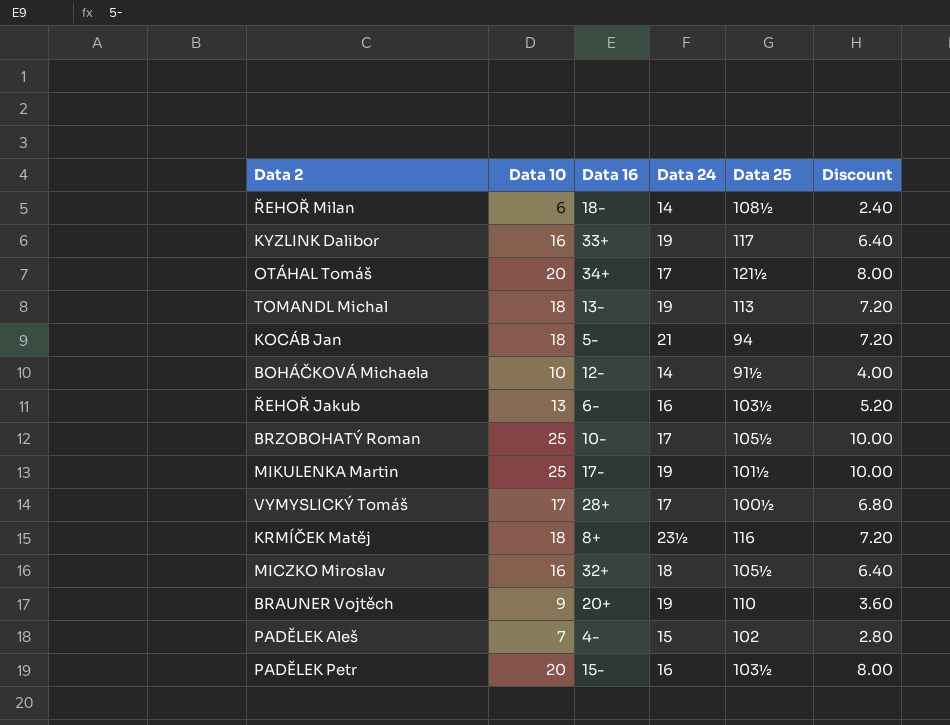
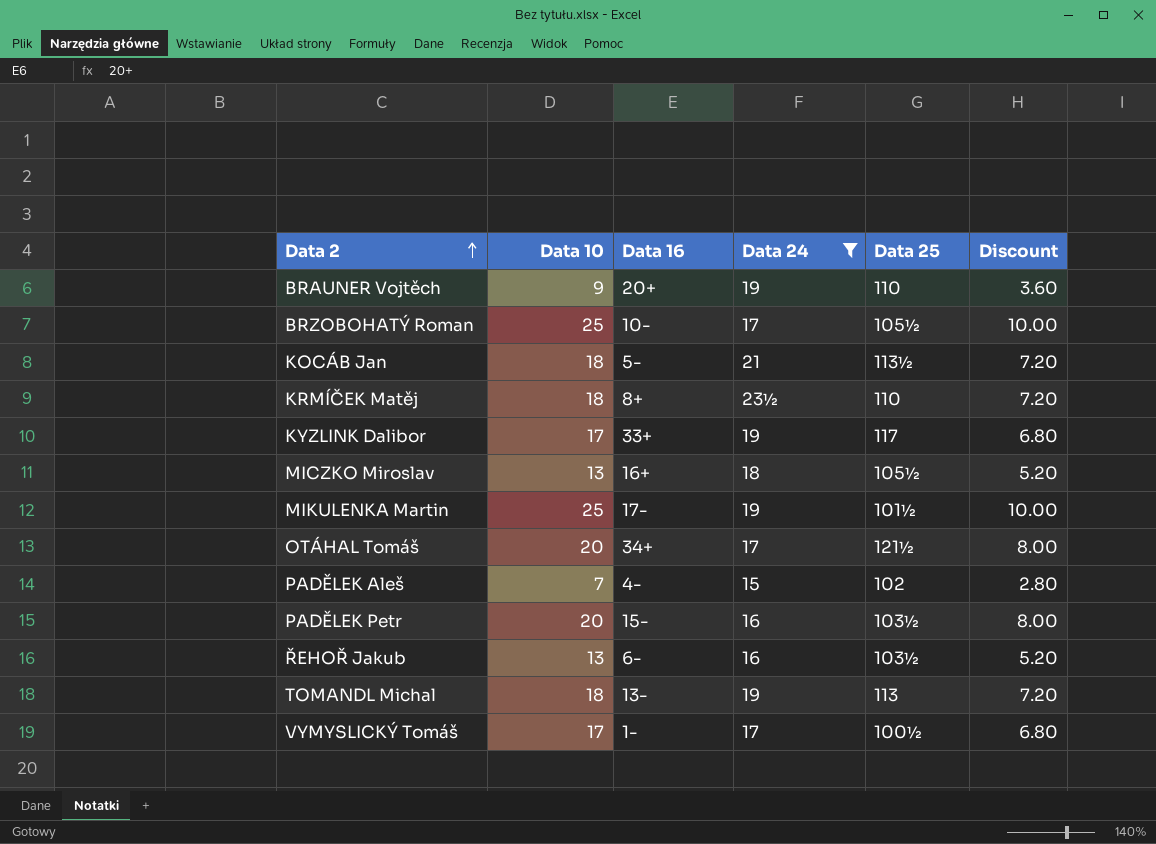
filter: none -> Data 24 != 14
row order: none -> Data 2 ascending
KOCÁB Jan | Data 25: 94 -> 113½
KRMÍČEK Matěj | Data 25: 116 -> 110
KYZLINK Dalibor | Data 10: 16 -> 17
KYZLINK Dalibor | Discount: 6.40 -> 6.80
MICZKO Miroslav | Data 10: 16 -> 13
MICZKO Miroslav | Data 16: 32+ -> 16+
MICZKO Miroslav | Discount: 6.40 -> 5.20
VYMYSLICKÝ Tomáš | Data 16: 28+ -> 1-

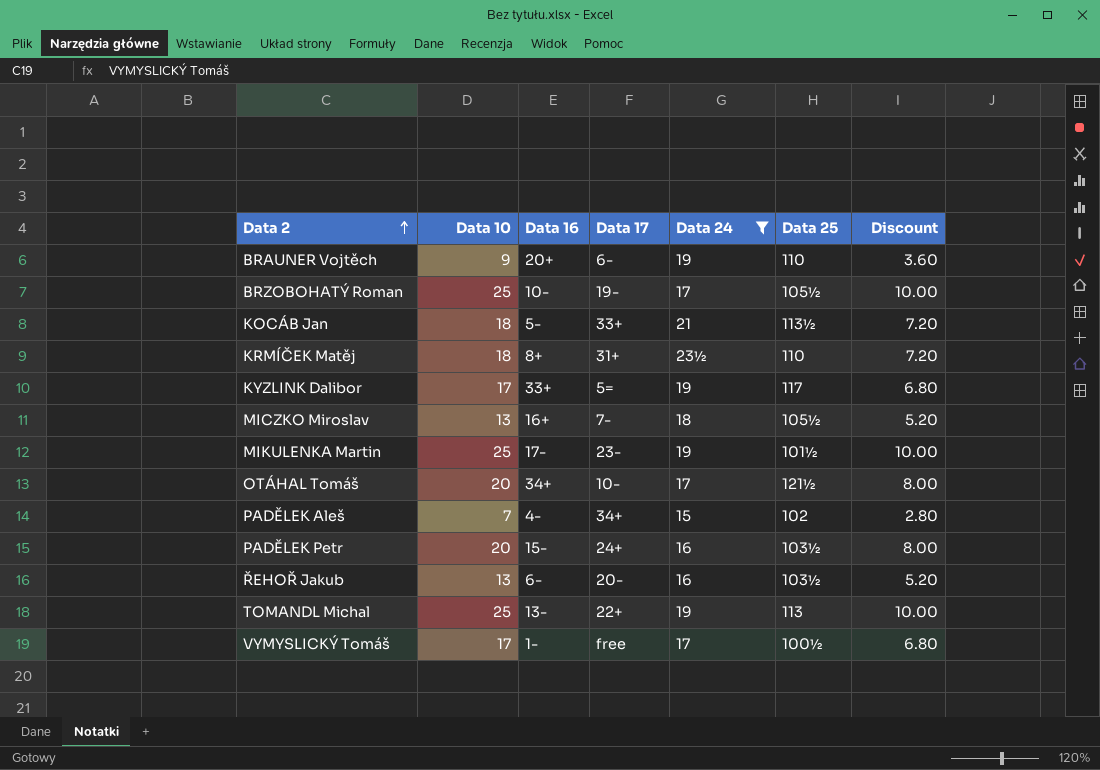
column Data 17 | position: none -> 4
TOMANDL Michal | Data 10: 18 -> 25
TOMANDL Michal | Discount: 7.20 -> 10.00

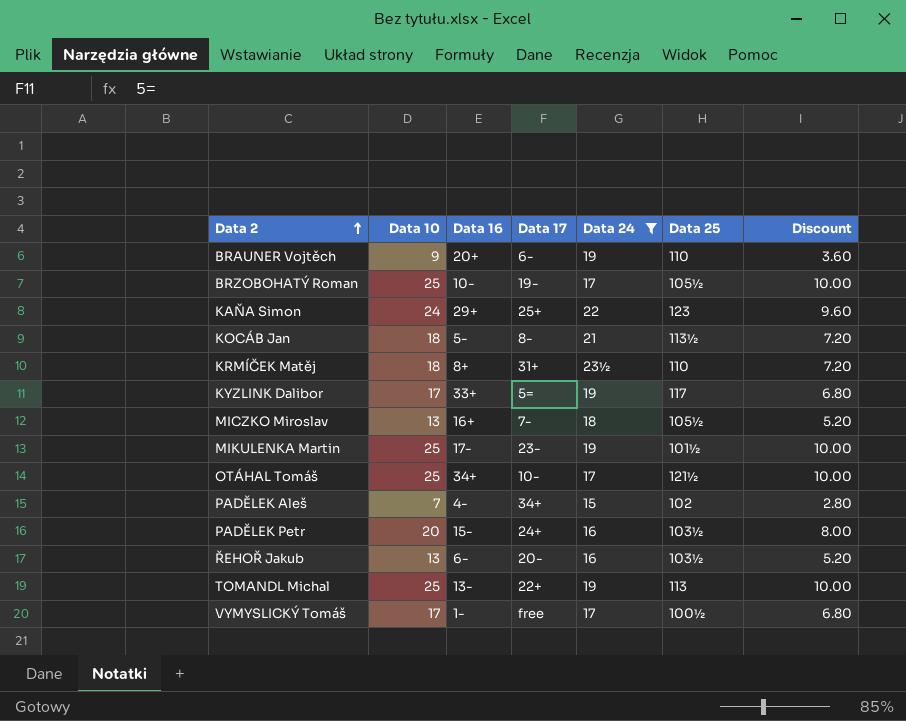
row KAŇA Simon: none -> 24 | 29+ | 25+ | 22 | 123 | 9.60
KOCÁB Jan | Data 17: 33+ -> 8-
OTÁHAL Tomáš | Data 10: 20 -> 25
OTÁHAL Tomáš | Discount: 8.00 -> 10.00

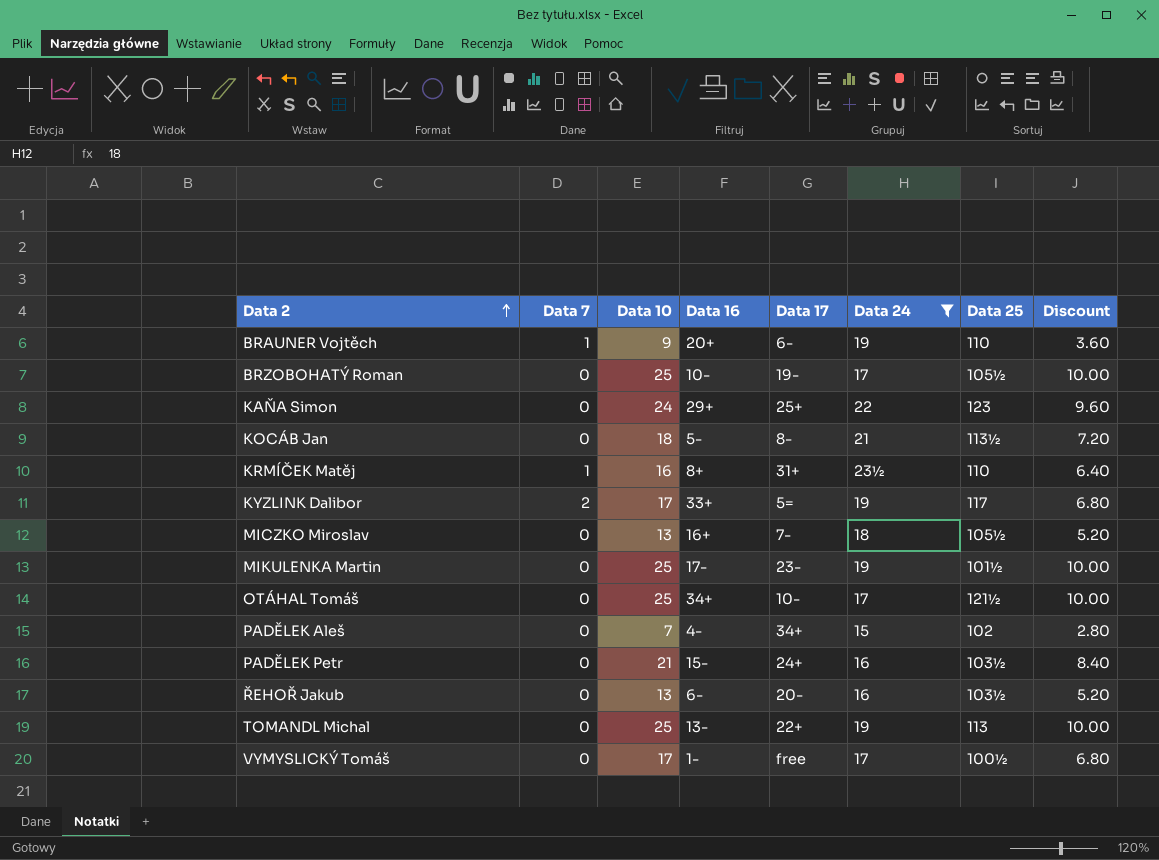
column Data 7 | position: none -> 2
KRMÍČEK Matěj | Data 10: 18 -> 16
KRMÍČEK Matěj | Discount: 7.20 -> 6.40
PADĚLEK Petr | Data 10: 20 -> 21
PADĚLEK Petr | Discount: 8.00 -> 8.40

